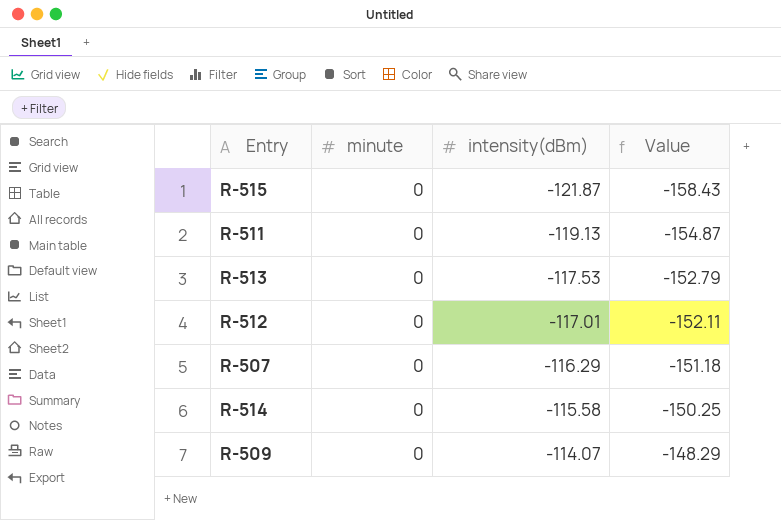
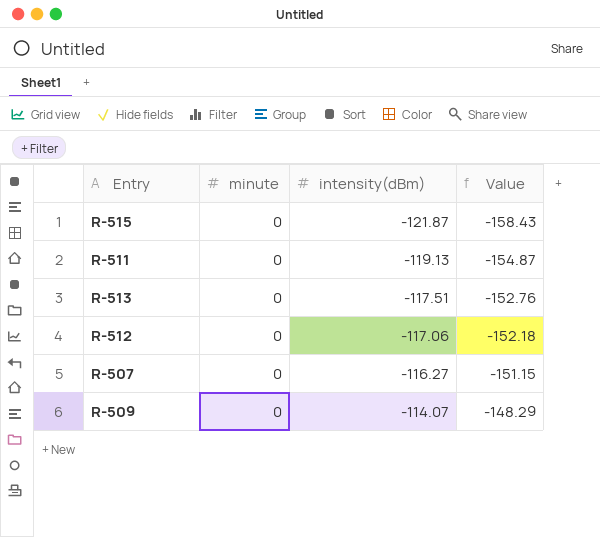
row R-514: 0 | -115.58 | -150.25 -> none
R-513 | intensity(dBm): -117.53 -> -117.51
R-513 | Value: -152.79 -> -152.76
R-512 | intensity(dBm): -117.01 -> -117.06
R-512 | Value: -152.11 -> -152.18
R-507 | intensity(dBm): -116.29 -> -116.27
R-507 | Value: -151.18 -> -151.15

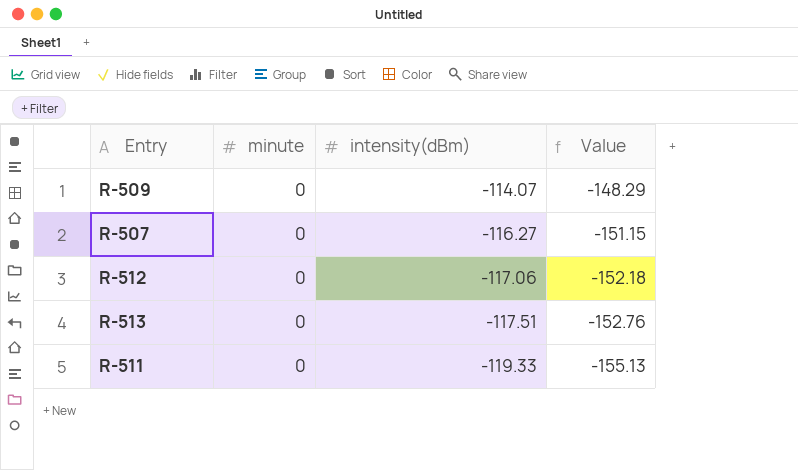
row order: intensity(dBm) ascending -> intensity(dBm) descending
row R-515: 0 | -121.87 | -158.43 -> none
R-511 | intensity(dBm): -119.13 -> -119.33
R-511 | Value: -154.87 -> -155.13

